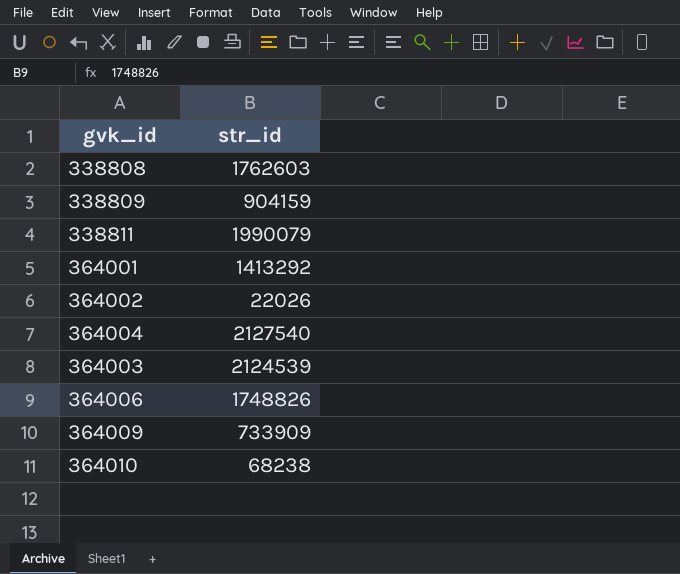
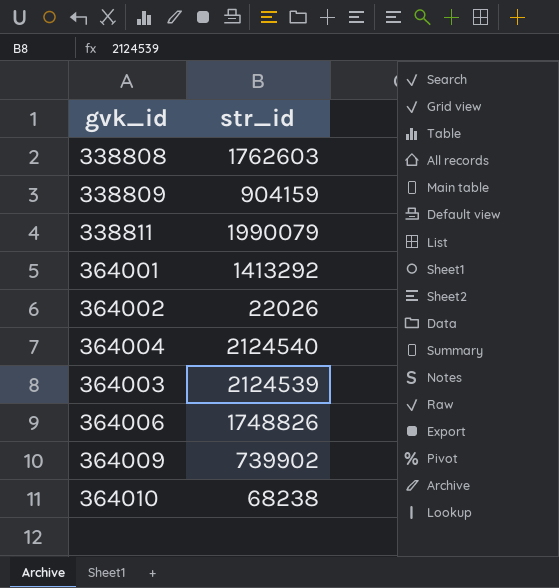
364004 | str_id: 2127540 -> 2124540
364009 | str_id: 733909 -> 739902

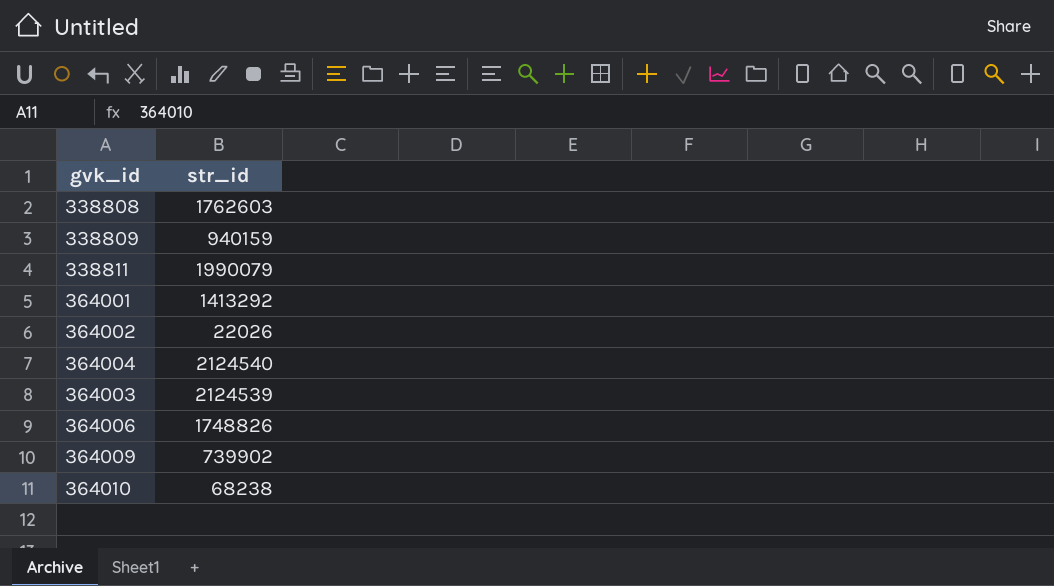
338809 | str_id: 904159 -> 940159

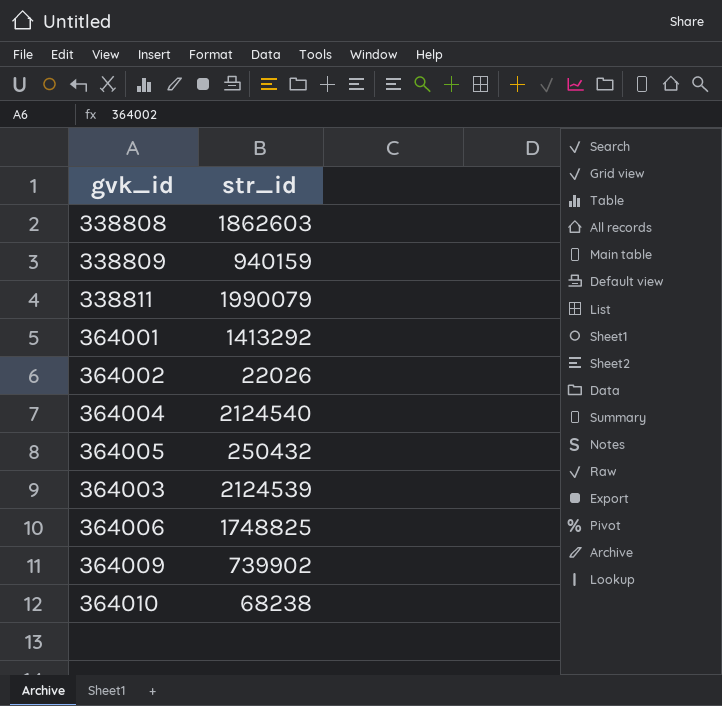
338808 | str_id: 1762603 -> 1862603
row 364005: none -> 250432
364006 | str_id: 1748826 -> 1748825

